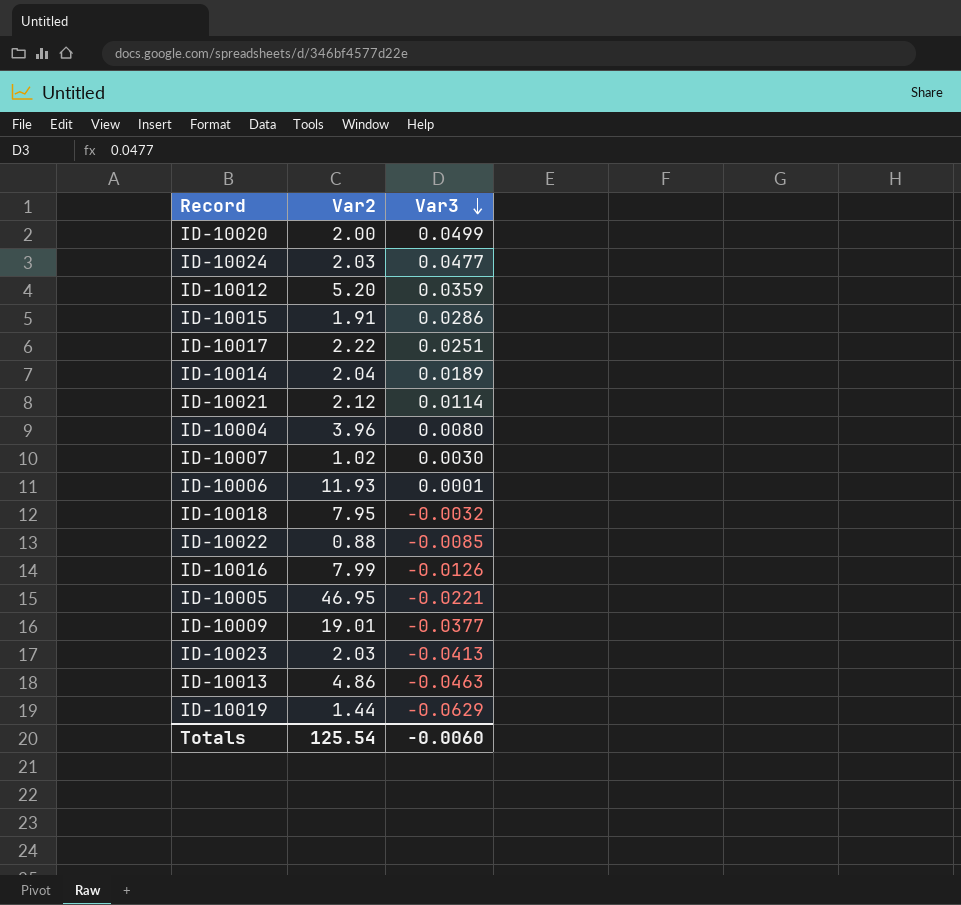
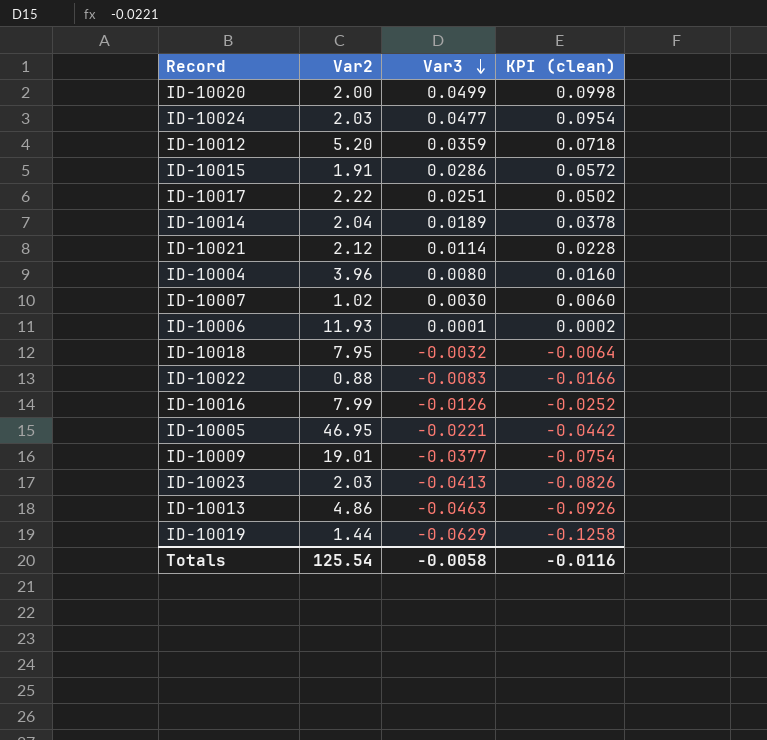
column KPI (clean) | formula: none -> [Var3] * 2
ID-10022 | Var3: -0.0085 -> -0.0083
Totals | Var3: -0.0060 -> -0.0058

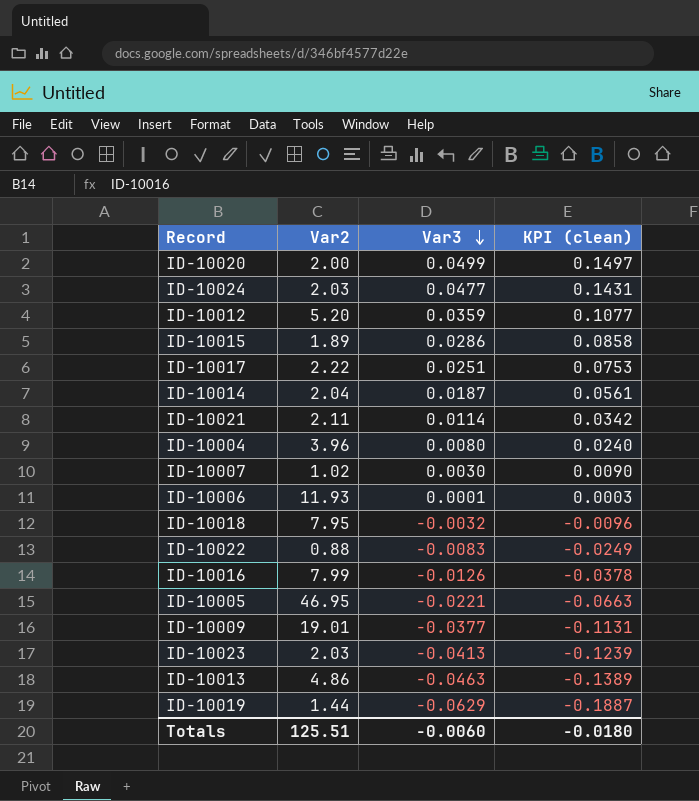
column KPI (clean) | formula: [Var3] * 2 -> [Var3] * 3
ID-10015 | Var2: 1.91 -> 1.89
ID-10014 | Var3: 0.0189 -> 0.0187
ID-10021 | Var2: 2.12 -> 2.11
Totals | Var2: 125.54 -> 125.51
Totals | Var3: -0.0058 -> -0.0060
Totals | KPI (clean): -0.0116 -> -0.0180

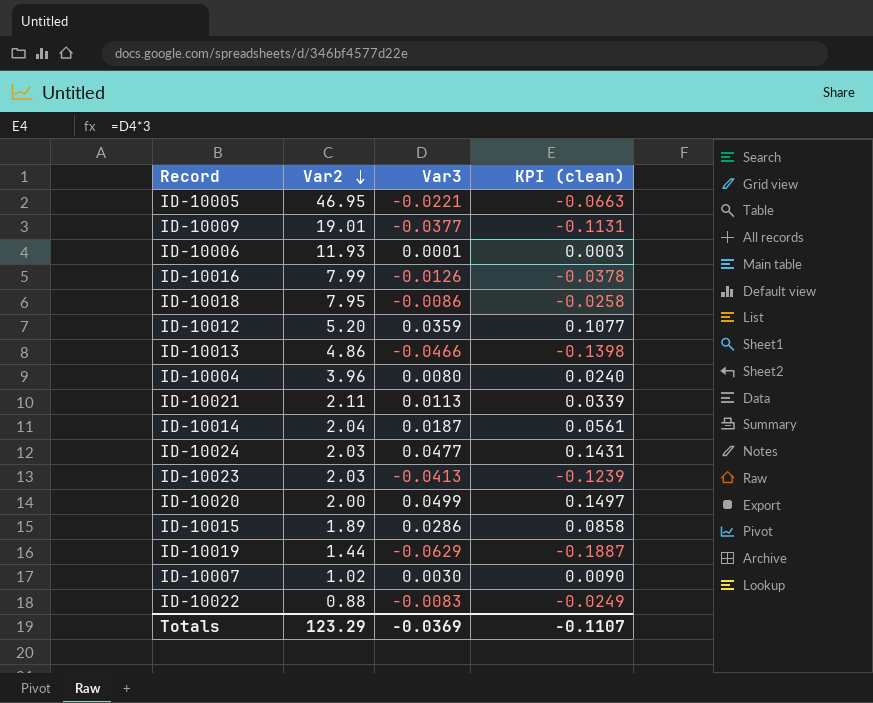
row order: Var3 descending -> Var2 descending
row ID-10017: 2.22 | 0.0251 | 0.0753 -> none
ID-10018 | Var3: -0.0032 -> -0.0086
ID-10018 | KPI (clean): -0.0096 -> -0.0258
ID-10013 | Var3: -0.0463 -> -0.0466
ID-10013 | KPI (clean): -0.1389 -> -0.1398
ID-10021 | Var3: 0.0114 -> 0.0113
ID-10021 | KPI (clean): 0.0342 -> 0.0339
Totals | Var2: 125.51 -> 123.29
Totals | Var3: -0.0060 -> -0.0369
Totals | KPI (clean): -0.0180 -> -0.1107

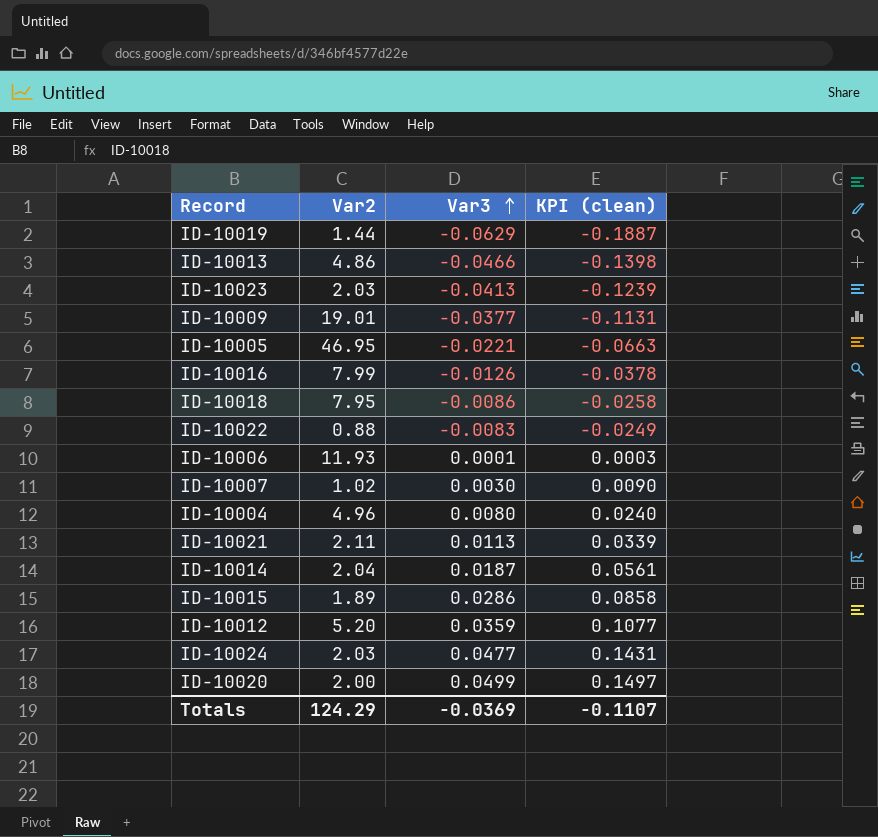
row order: Var2 descending -> Var3 ascending
ID-10004 | Var2: 3.96 -> 4.96
Totals | Var2: 123.29 -> 124.29

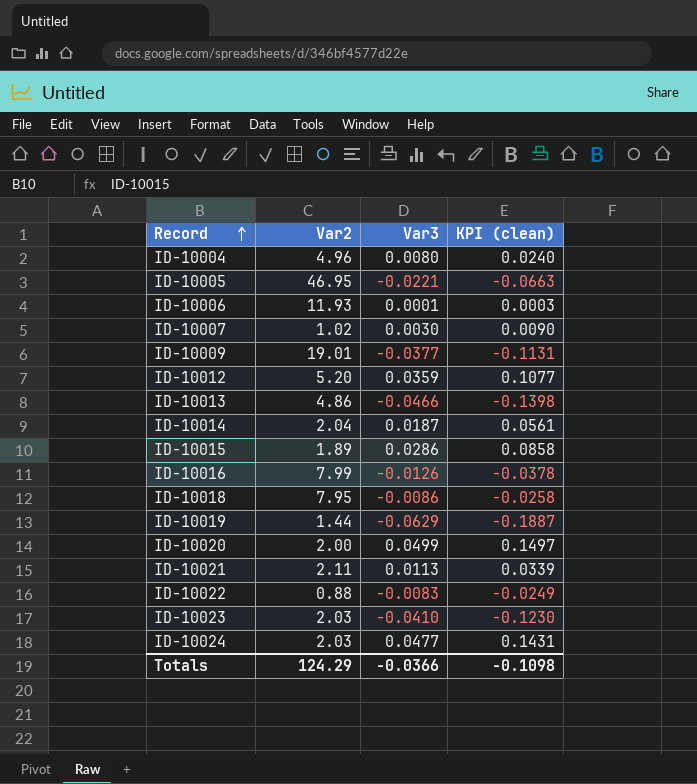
row order: Var3 ascending -> Record ascending
ID-10023 | Var3: -0.0413 -> -0.0410
ID-10023 | KPI (clean): -0.1239 -> -0.1230
Totals | Var3: -0.0369 -> -0.0366
Totals | KPI (clean): -0.1107 -> -0.1098

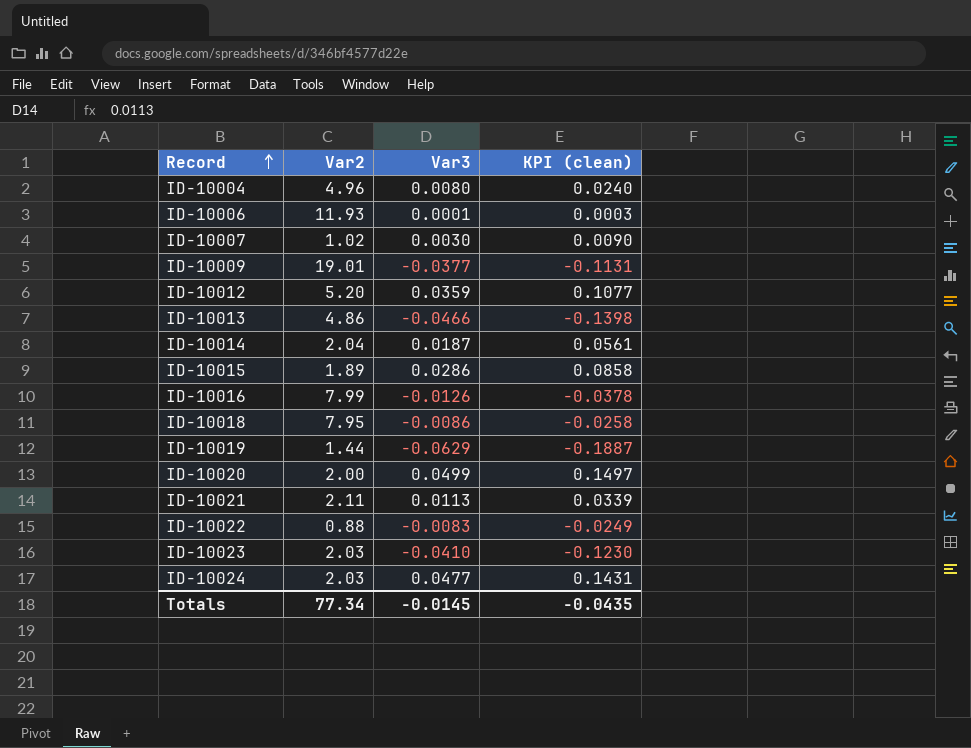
row ID-10005: 46.95 | -0.0221 | -0.0663 -> none
Totals | Var2: 124.29 -> 77.34
Totals | Var3: -0.0366 -> -0.0145
Totals | KPI (clean): -0.1098 -> -0.0435

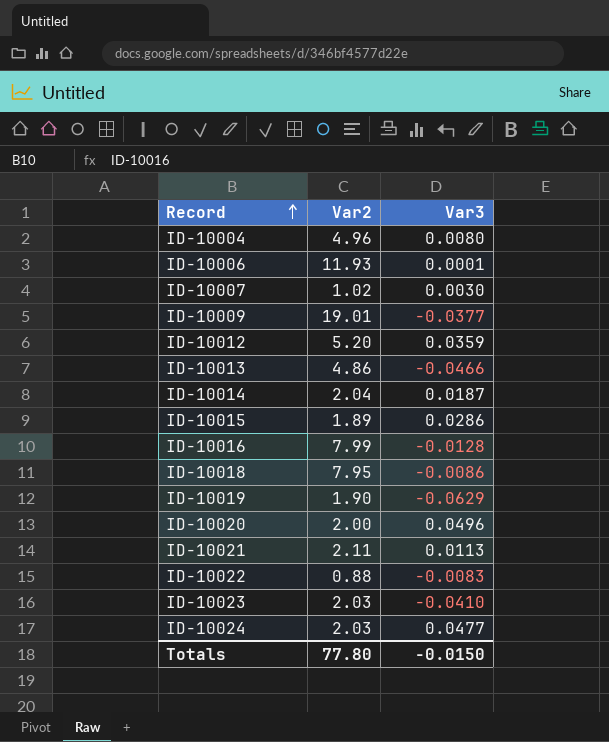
column KPI (clean) | formula: [Var3] * 3 -> none
ID-10016 | Var3: -0.0126 -> -0.0128
ID-10019 | Var2: 1.44 -> 1.90
ID-10020 | Var3: 0.0499 -> 0.0496
Totals | Var2: 77.34 -> 77.80
Totals | Var3: -0.0145 -> -0.0150

